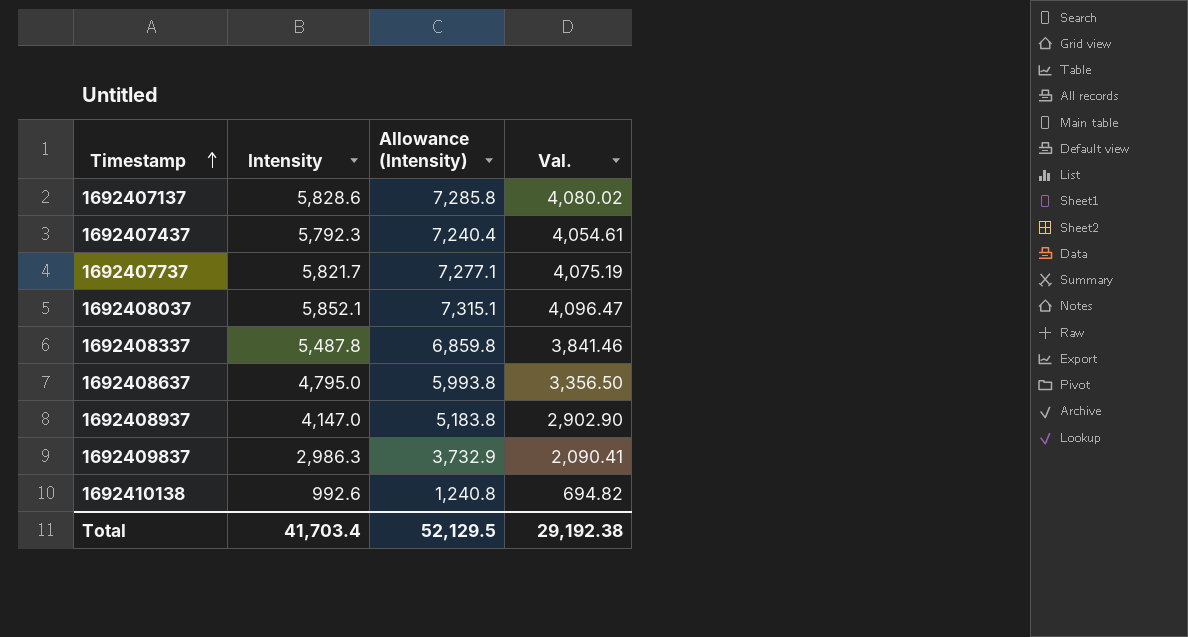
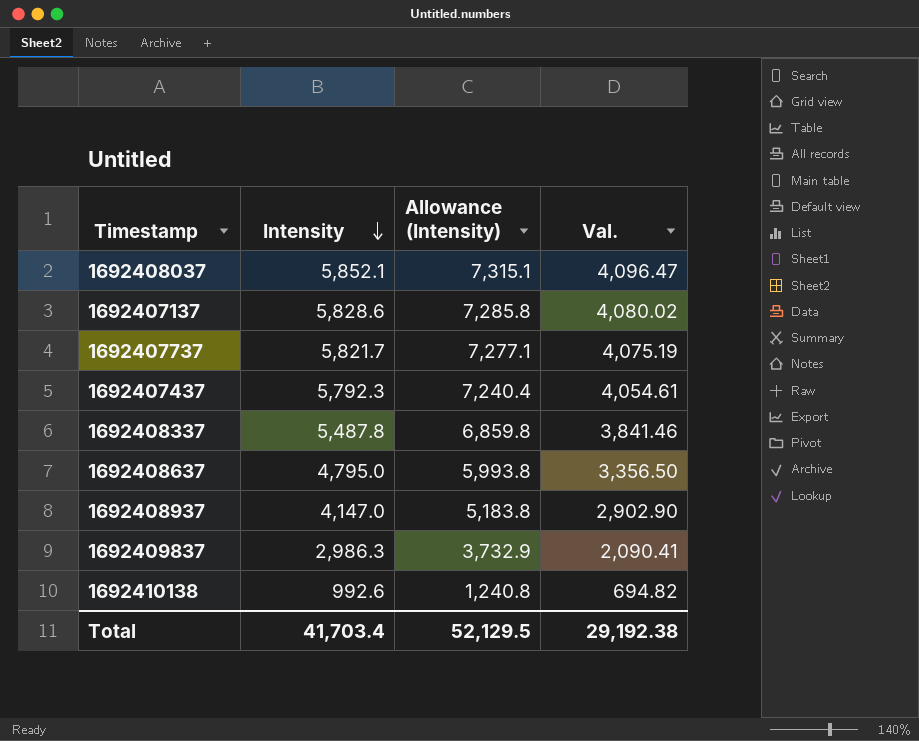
row order: Timestamp ascending -> Intensity descending

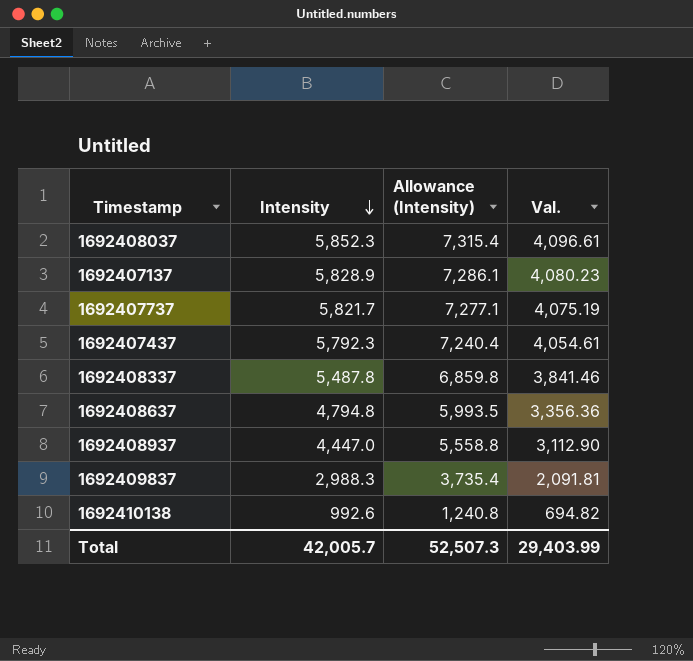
1692408037 | Intensity: 5,852.1 -> 5,852.3
1692408037 | Allowance (Intensity): 7,315.1 -> 7,315.4
1692408037 | Val.: 4,096.47 -> 4,096.61
1692407137 | Intensity: 5,828.6 -> 5,828.9
1692407137 | Allowance (Intensity): 7,285.8 -> 7,286.1
1692407137 | Val.: 4,080.02 -> 4,080.23
1692408637 | Intensity: 4,795.0 -> 4,794.8
1692408637 | Allowance (Intensity): 5,993.8 -> 5,993.5
1692408637 | Val.: 3,356.50 -> 3,356.36
1692408937 | Intensity: 4,147.0 -> 4,447.0
1692408937 | Allowance (Intensity): 5,183.8 -> 5,558.8
1692408937 | Val.: 2,902.90 -> 3,112.90
1692409837 | Intensity: 2,986.3 -> 2,988.3
1692409837 | Allowance (Intensity): 3,732.9 -> 3,735.4
1692409837 | Val.: 2,090.41 -> 2,091.81
Total | Intensity: 41,703.4 -> 42,005.7
Total | Allowance (Intensity): 52,129.5 -> 52,507.3
Total | Val.: 29,192.38 -> 29,403.99

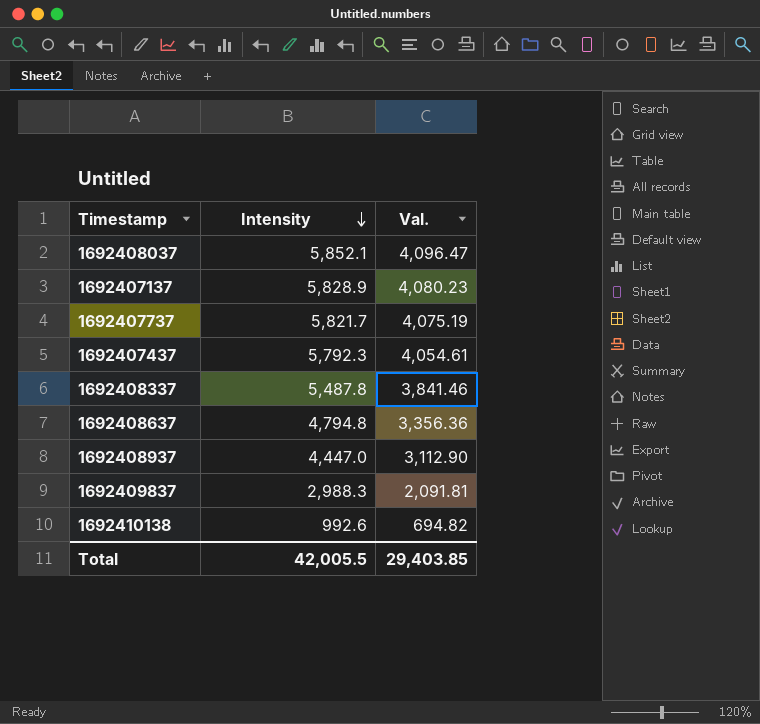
column Allowance (Intensity) | formula: [Intensity] * 1.25 -> none
1692408037 | Intensity: 5,852.3 -> 5,852.1
1692408037 | Val.: 4,096.61 -> 4,096.47
Total | Intensity: 42,005.7 -> 42,005.5
Total | Val.: 29,403.99 -> 29,403.85

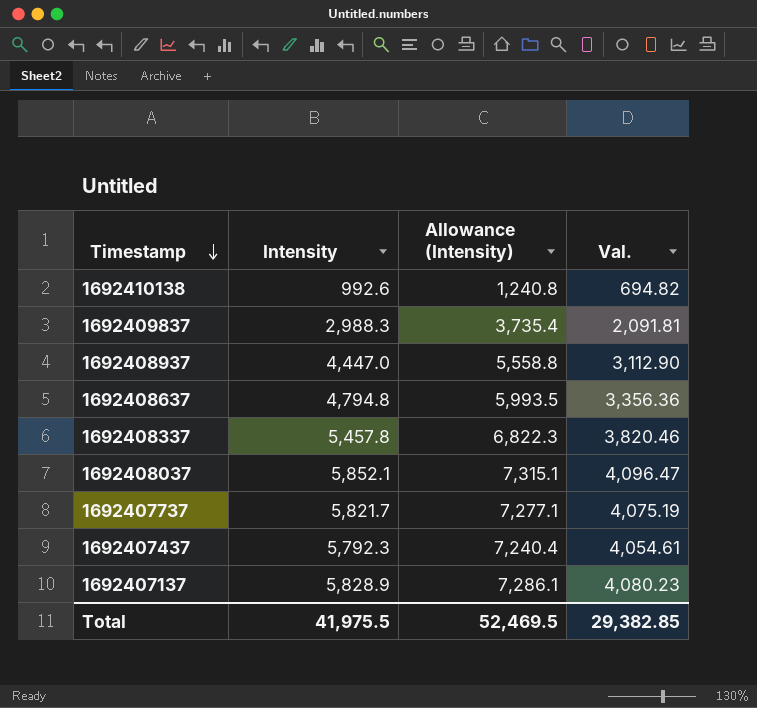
row order: Intensity descending -> Timestamp descending
column Allowance (Intensity) | formula: none -> [Intensity] * 1.25
1692408337 | Intensity: 5,487.8 -> 5,457.8
1692408337 | Val.: 3,841.46 -> 3,820.46
Total | Intensity: 42,005.5 -> 41,975.5
Total | Val.: 29,403.85 -> 29,382.85

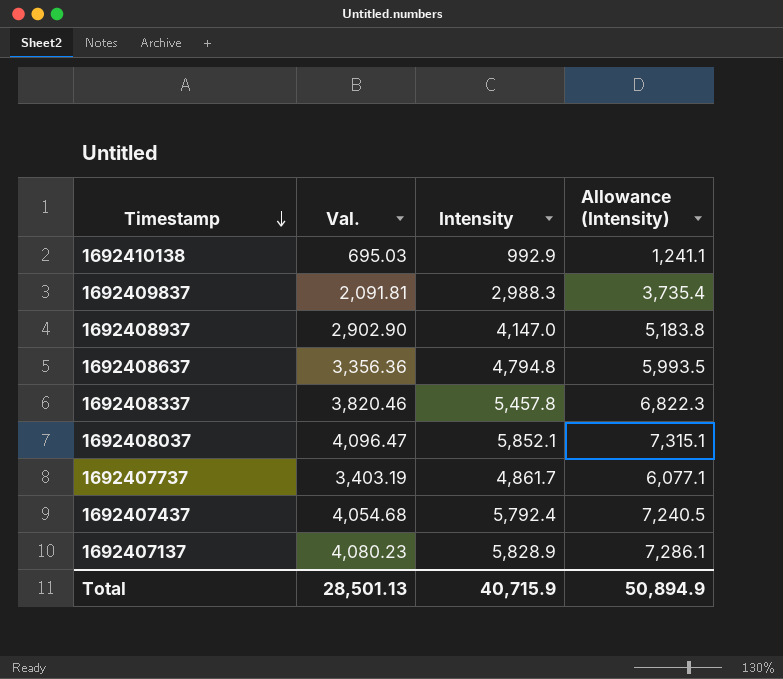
column Val. | position: 4 -> 2
1692410138 | Val.: 694.82 -> 695.03
1692410138 | Intensity: 992.6 -> 992.9
1692410138 | Allowance (Intensity): 1,240.8 -> 1,241.1
1692408937 | Val.: 3,112.90 -> 2,902.90
1692408937 | Intensity: 4,447.0 -> 4,147.0
1692408937 | Allowance (Intensity): 5,558.8 -> 5,183.8
1692407737 | Val.: 4,075.19 -> 3,403.19
1692407737 | Intensity: 5,821.7 -> 4,861.7
1692407737 | Allowance (Intensity): 7,277.1 -> 6,077.1
1692407437 | Val.: 4,054.61 -> 4,054.68
1692407437 | Intensity: 5,792.3 -> 5,792.4
1692407437 | Allowance (Intensity): 7,240.4 -> 7,240.5
Total | Val.: 29,382.85 -> 28,501.13
Total | Intensity: 41,975.5 -> 40,715.9
Total | Allowance (Intensity): 52,469.5 -> 50,894.9

